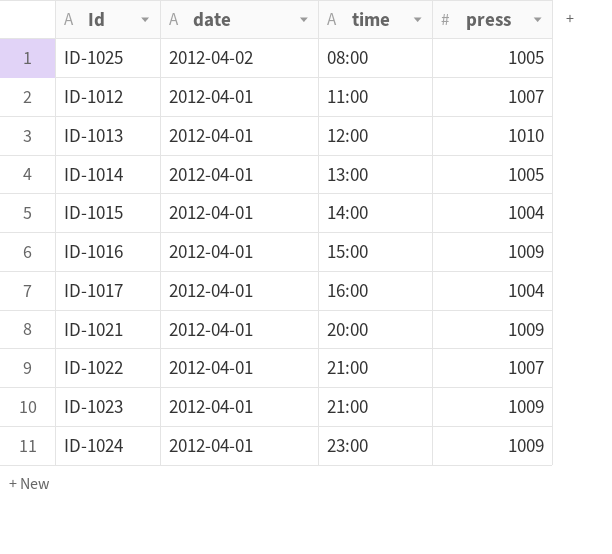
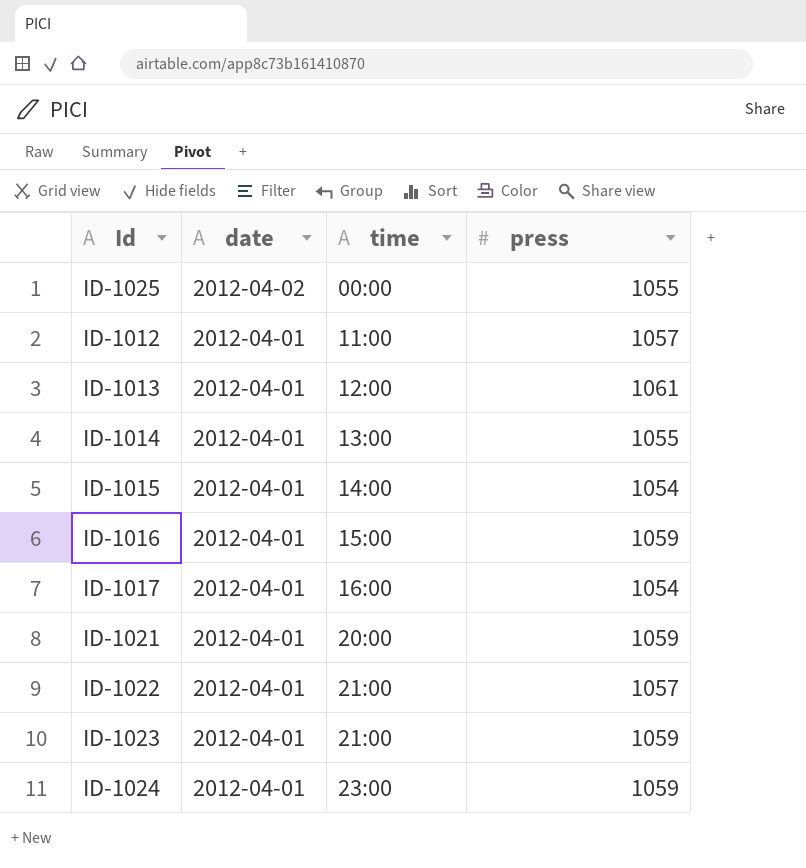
ID-1025 | time: 08:00 -> 00:00
ID-1025 | press: 1005 -> 1055
ID-1012 | press: 1007 -> 1057
ID-1013 | press: 1010 -> 1061
ID-1014 | press: 1005 -> 1055
ID-1015 | press: 1004 -> 1054
ID-1016 | press: 1009 -> 1059
ID-1017 | press: 1004 -> 1054
ID-1021 | press: 1009 -> 1059
ID-1022 | press: 1007 -> 1057
ID-1023 | press: 1009 -> 1059
ID-1024 | press: 1009 -> 1059

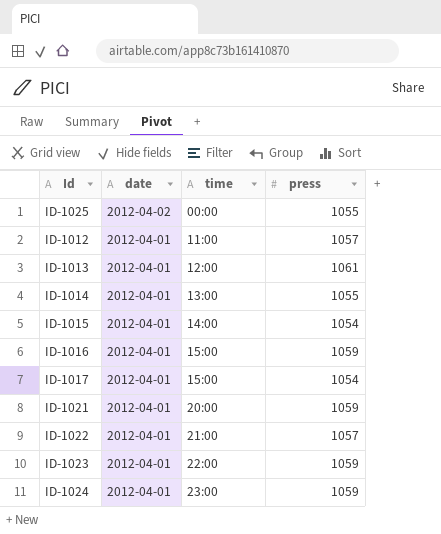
ID-1017 | time: 16:00 -> 15:00
ID-1023 | time: 21:00 -> 22:00

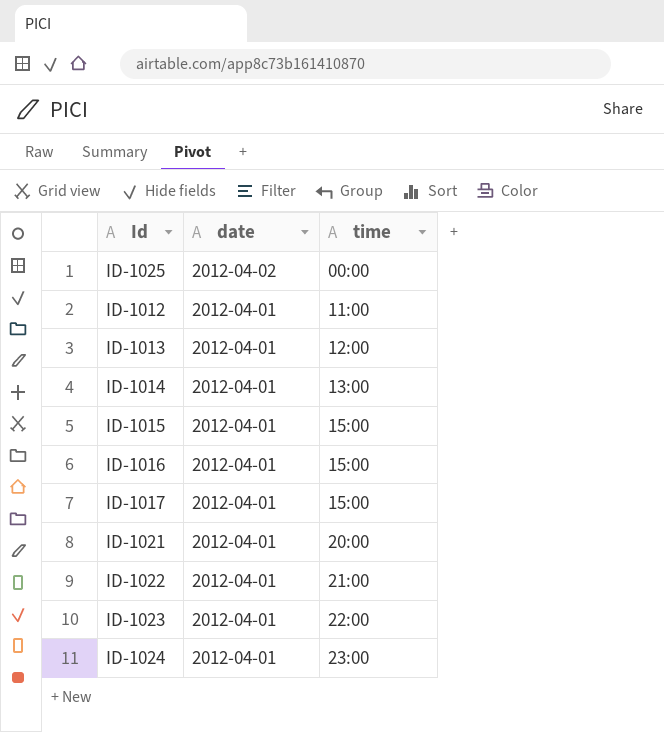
column press | position: 4 -> none
ID-1015 | time: 14:00 -> 15:00

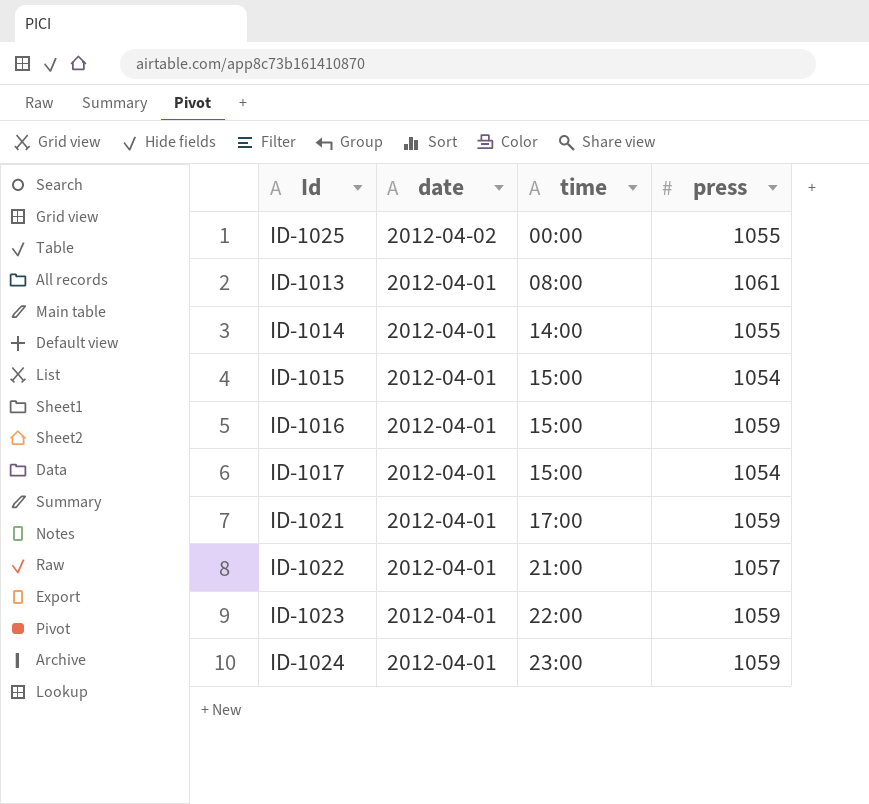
column press | position: none -> 4
row ID-1012: 2012-04-01 | 11:00 -> none
ID-1013 | time: 12:00 -> 08:00
ID-1014 | time: 13:00 -> 14:00
ID-1021 | time: 20:00 -> 17:00

